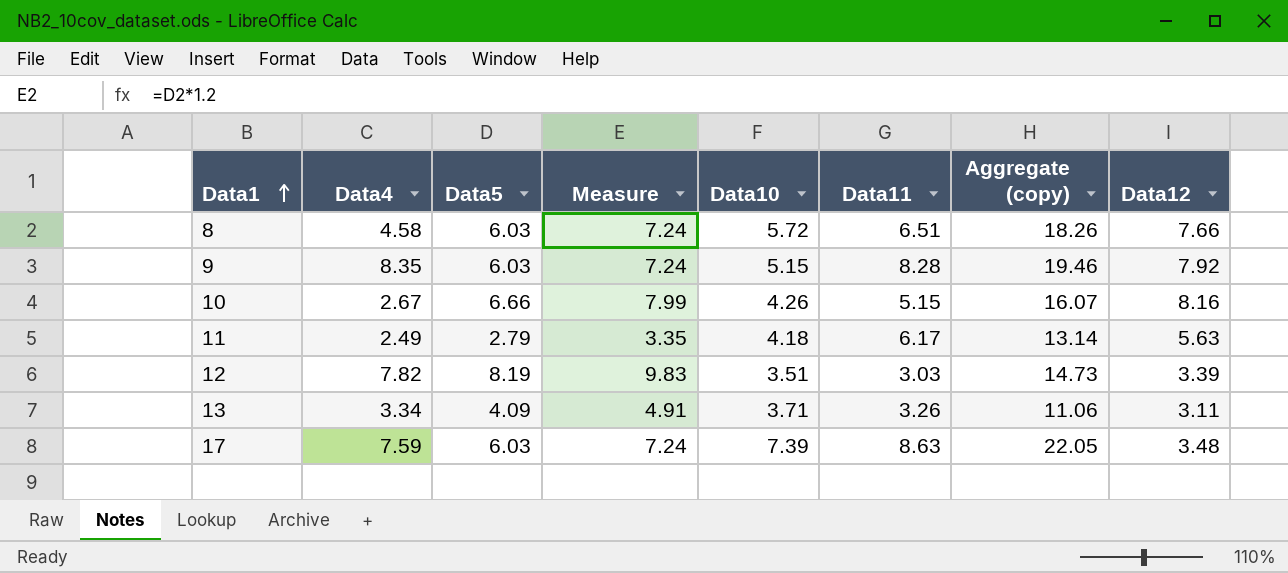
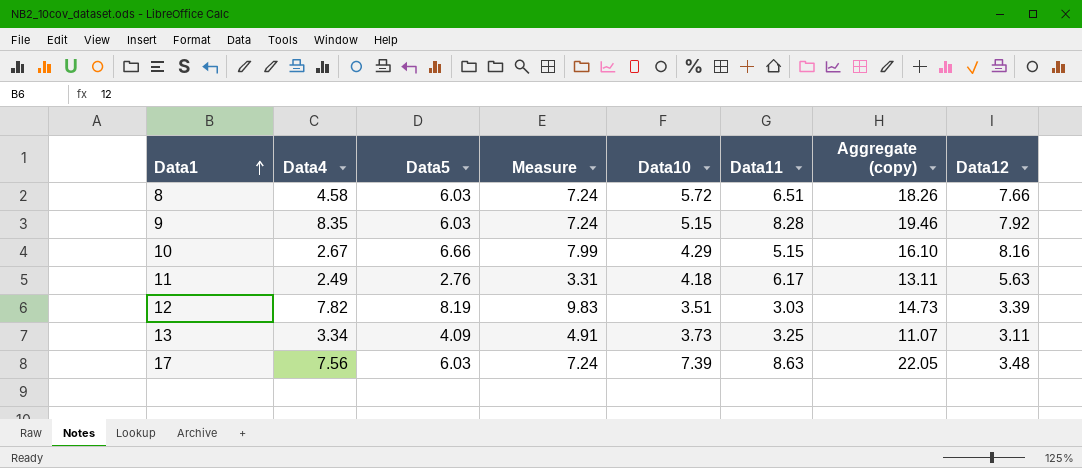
10 | Data10: 4.26 -> 4.29
10 | Aggregate (copy): 16.07 -> 16.10
11 | Data5: 2.79 -> 2.76
11 | Measure: 3.35 -> 3.31
11 | Aggregate (copy): 13.14 -> 13.11
13 | Data10: 3.71 -> 3.73
13 | Data11: 3.26 -> 3.25
13 | Aggregate (copy): 11.06 -> 11.07
17 | Data4: 7.59 -> 7.56

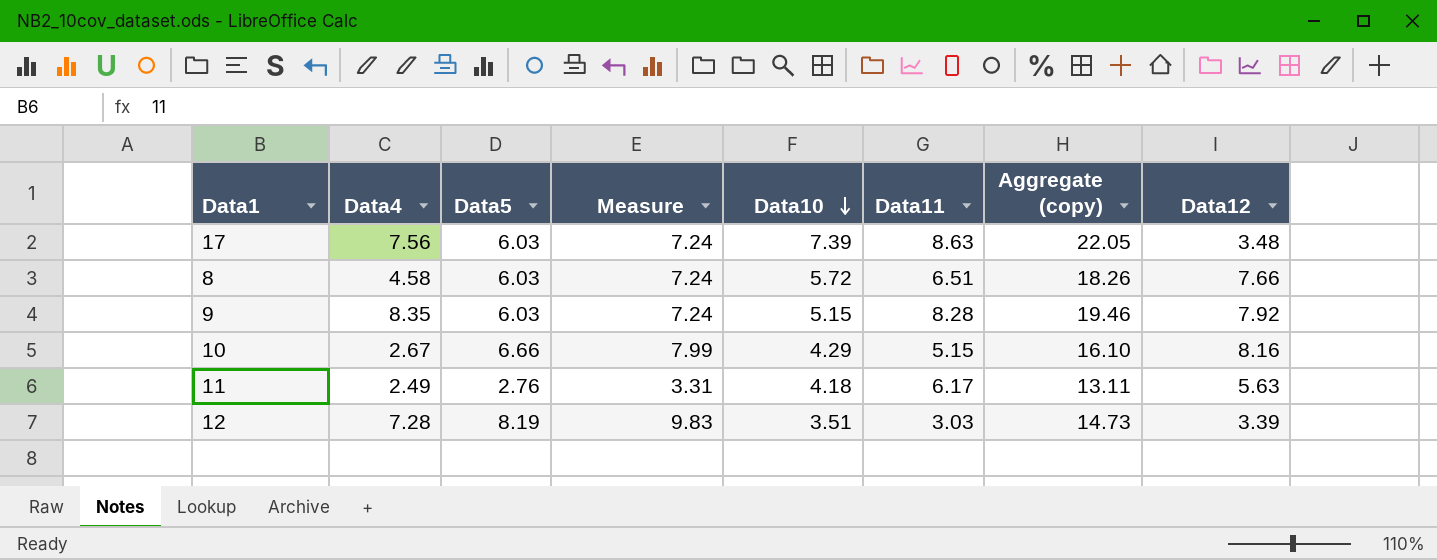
row order: Data1 ascending -> Data10 descending
row 13: 3.34 | 4.09 | 4.91 | 3.73 | 3.25 | 11.07 | 3.11 -> none
12 | Data4: 7.82 -> 7.28

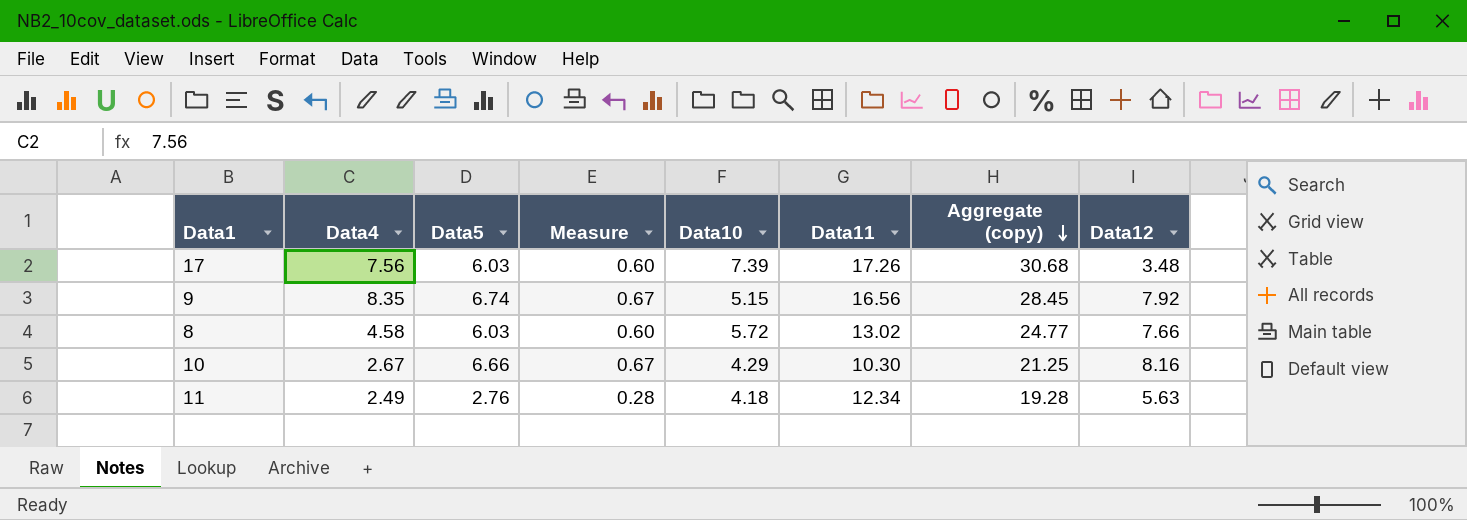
row order: Data10 descending -> Aggregate (copy) descending
column Measure | formula: [Data5] * 1.2 -> [Data5] * 0.1
row 12: 7.28 | 8.19 | 9.83 | 3.51 | 3.03 | 14.73 | 3.39 -> none
17 | Data11: 8.63 -> 17.26
17 | Aggregate (copy): 22.05 -> 30.68
9 | Data5: 6.03 -> 6.74
9 | Data11: 8.28 -> 16.56
9 | Aggregate (copy): 19.46 -> 28.45
8 | Data11: 6.51 -> 13.02
8 | Aggregate (copy): 18.26 -> 24.77
10 | Data11: 5.15 -> 10.30
10 | Aggregate (copy): 16.10 -> 21.25
11 | Data11: 6.17 -> 12.34
11 | Aggregate (copy): 13.11 -> 19.28

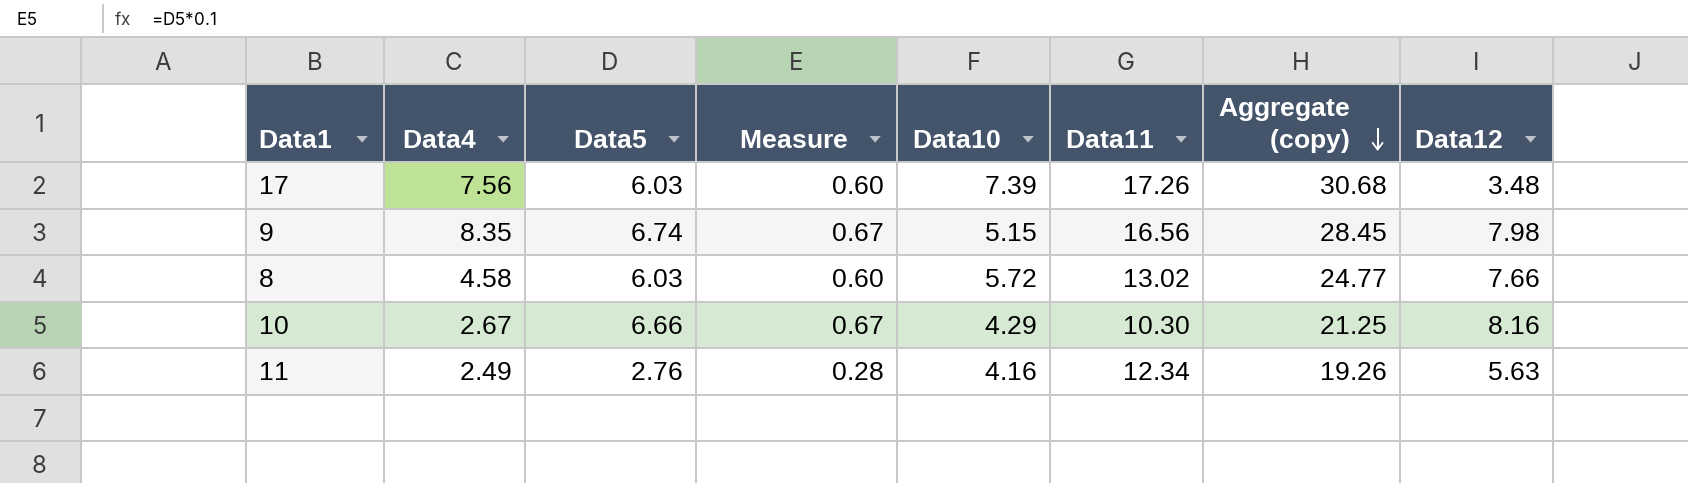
9 | Data12: 7.92 -> 7.98
11 | Data10: 4.18 -> 4.16
11 | Aggregate (copy): 19.28 -> 19.26

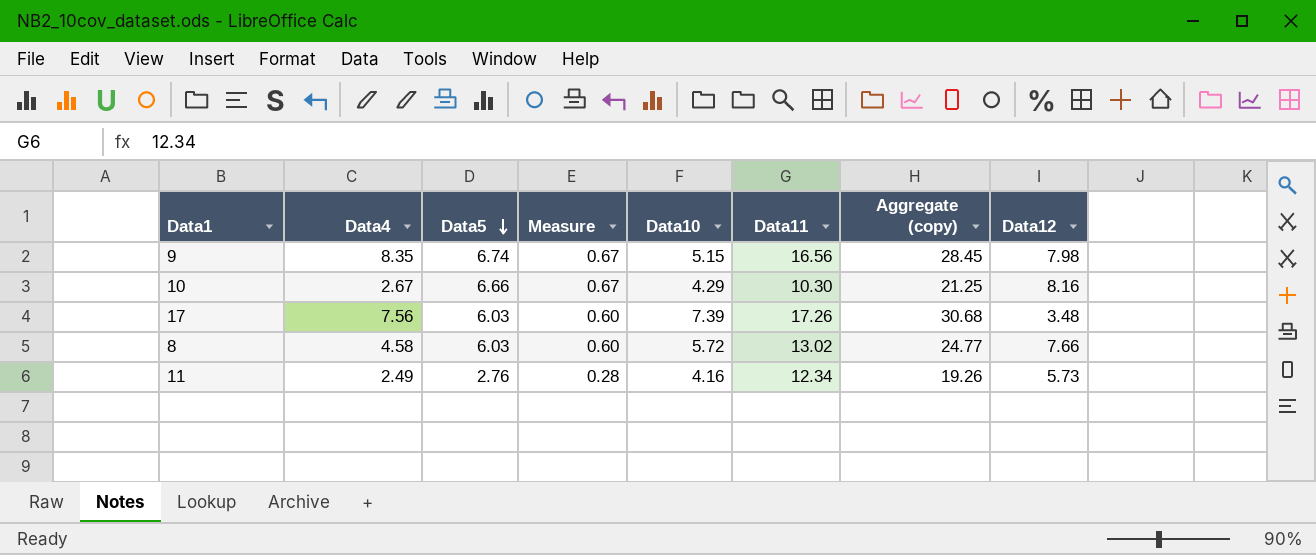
row order: Aggregate (copy) descending -> Data5 descending
11 | Data12: 5.63 -> 5.73

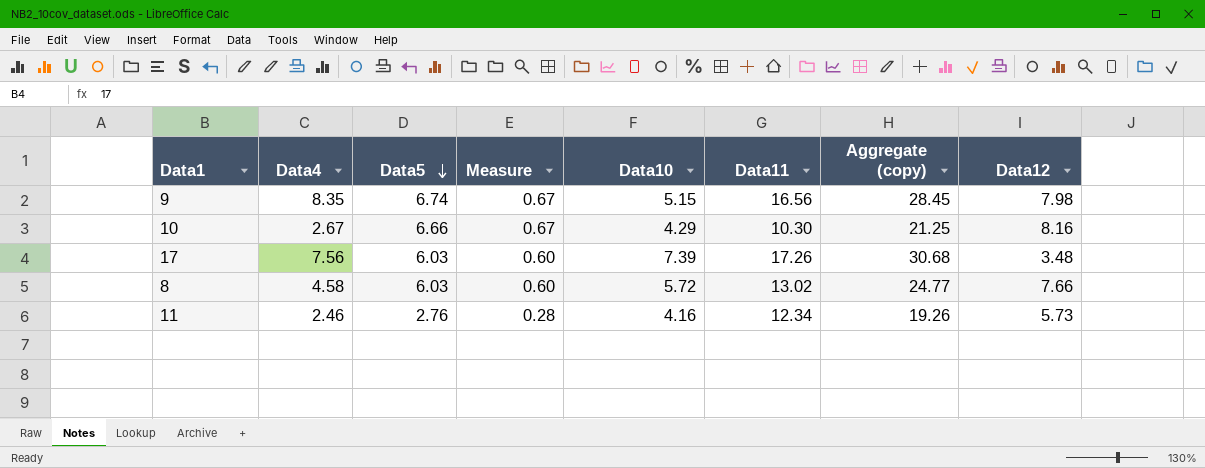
11 | Data4: 2.49 -> 2.46

